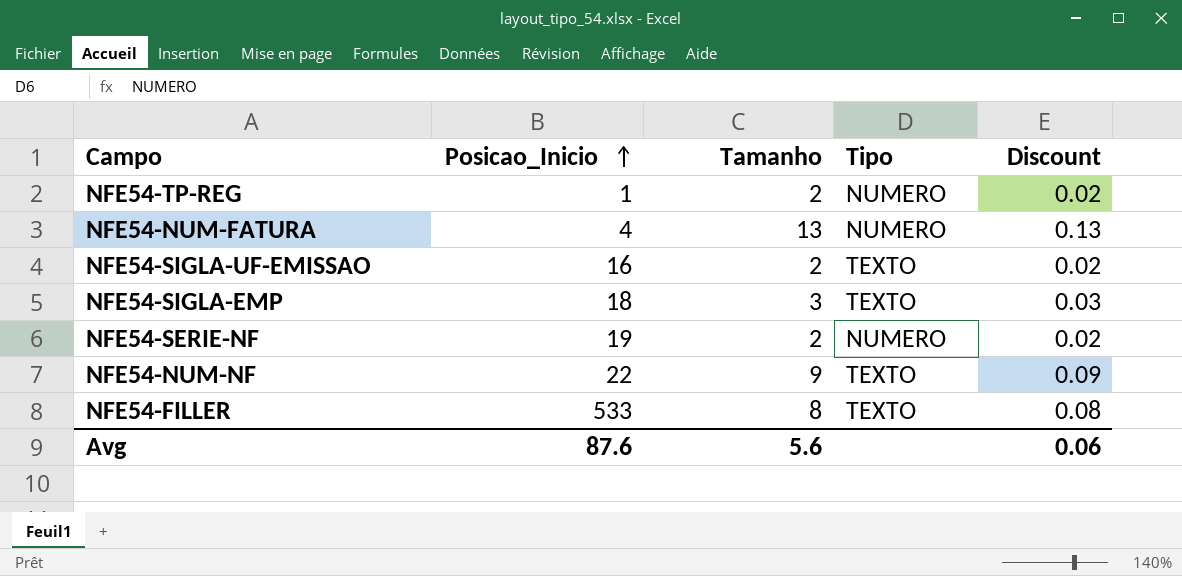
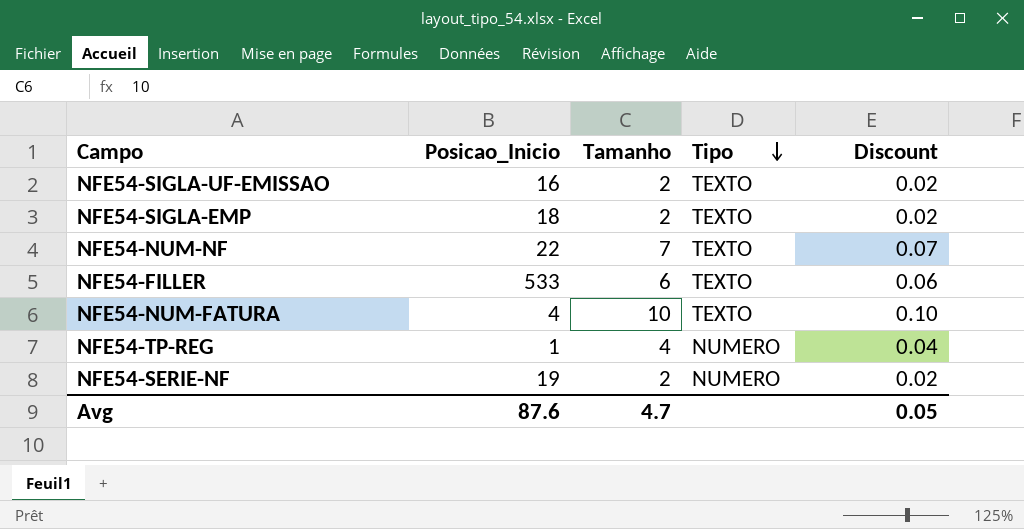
row order: Posicao_Inicio ascending -> Tipo descending
NFE54-SIGLA-EMP | Tamanho: 3 -> 2
NFE54-SIGLA-EMP | Discount: 0.03 -> 0.02
NFE54-NUM-NF | Tamanho: 9 -> 7
NFE54-NUM-NF | Discount: 0.09 -> 0.07
NFE54-FILLER | Tamanho: 8 -> 6
NFE54-FILLER | Discount: 0.08 -> 0.06
NFE54-NUM-FATURA | Tamanho: 13 -> 10
NFE54-NUM-FATURA | Tipo: NUMERO -> TEXTO
NFE54-NUM-FATURA | Discount: 0.13 -> 0.10
NFE54-TP-REG | Tamanho: 2 -> 4
NFE54-TP-REG | Discount: 0.02 -> 0.04
Avg | Tamanho: 5.6 -> 4.7
Avg | Discount: 0.06 -> 0.05

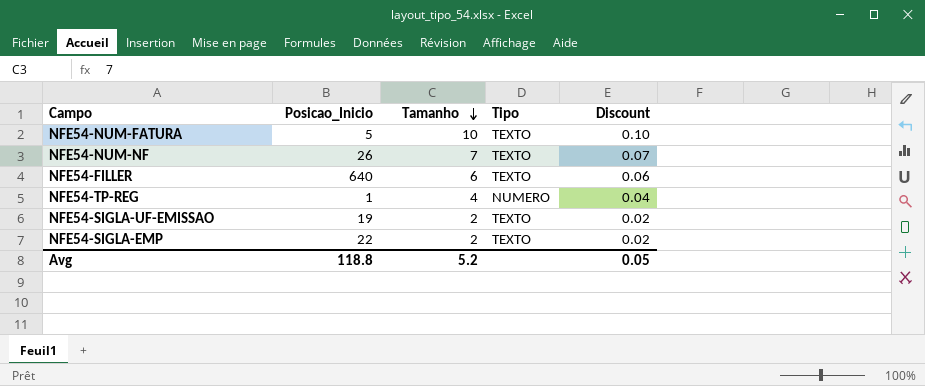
row order: Tipo descending -> Tamanho descending
row NFE54-SERIE-NF: 19 | 2 | NUMERO | 0.02 -> none
NFE54-NUM-FATURA | Posicao_Inicio: 4 -> 5
NFE54-NUM-NF | Posicao_Inicio: 22 -> 26
NFE54-FILLER | Posicao_Inicio: 533 -> 640
NFE54-SIGLA-UF-EMISSAO | Posicao_Inicio: 16 -> 19
NFE54-SIGLA-EMP | Posicao_Inicio: 18 -> 22
Avg | Posicao_Inicio: 87.6 -> 118.8
Avg | Tamanho: 4.7 -> 5.2

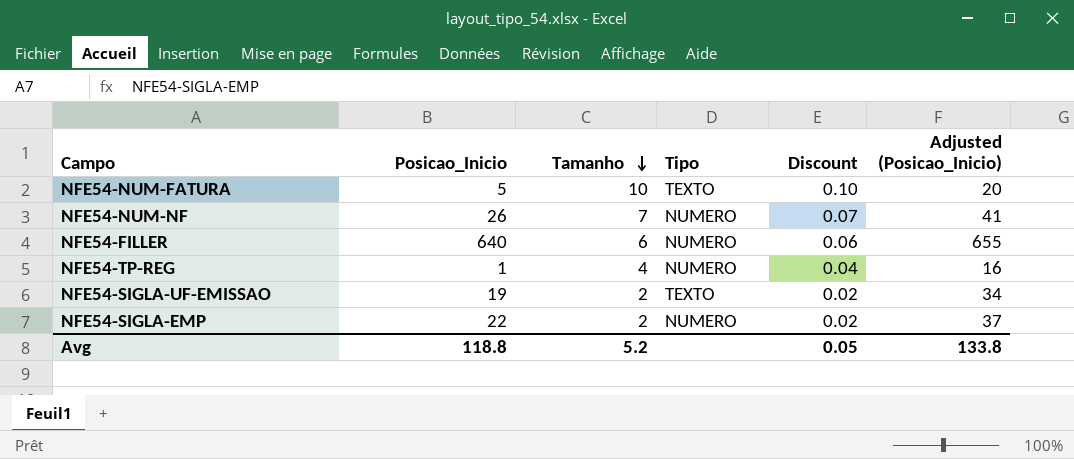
column Adjusted (Posicao_Inicio) | formula: none -> [Posicao_Inicio] + 15
NFE54-NUM-NF | Tipo: TEXTO -> NUMERO
NFE54-FILLER | Tipo: TEXTO -> NUMERO
NFE54-SIGLA-EMP | Tipo: TEXTO -> NUMERO

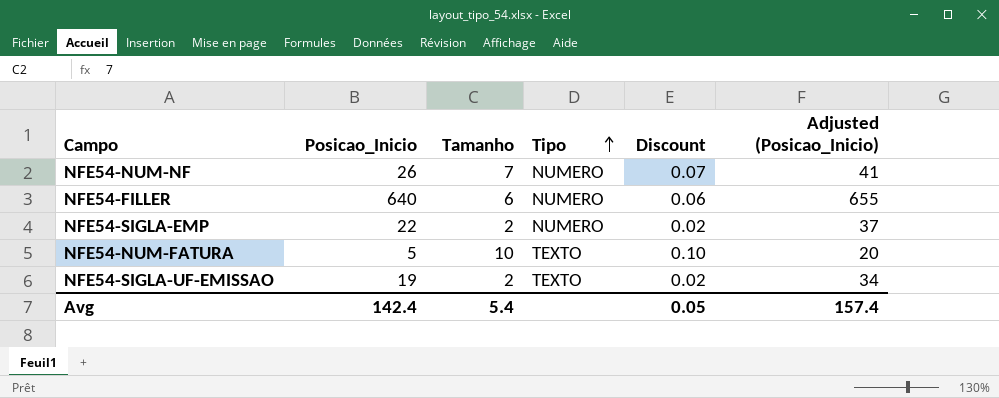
row order: Tamanho descending -> Tipo ascending
row NFE54-TP-REG: 1 | 4 | NUMERO | 0.04 | 16 -> none
Avg | Posicao_Inicio: 118.8 -> 142.4
Avg | Tamanho: 5.2 -> 5.4
Avg | Adjusted (Posicao_Inicio): 133.8 -> 157.4

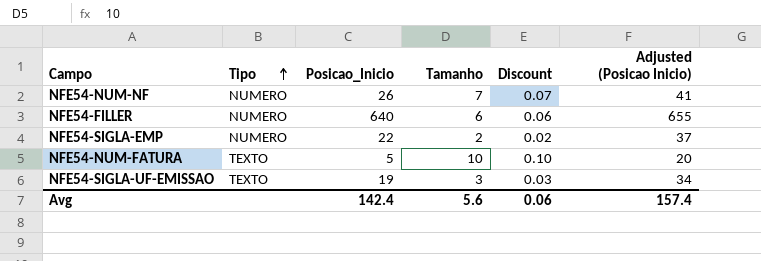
column Tipo | position: 4 -> 2
column name: Adjusted (Posicao_Inicio) -> Adjusted (Posicao Inicio)
NFE54-SIGLA-UF-EMISSAO | Tamanho: 2 -> 3
NFE54-SIGLA-UF-EMISSAO | Discount: 0.02 -> 0.03
Avg | Tamanho: 5.4 -> 5.6
Avg | Discount: 0.05 -> 0.06

